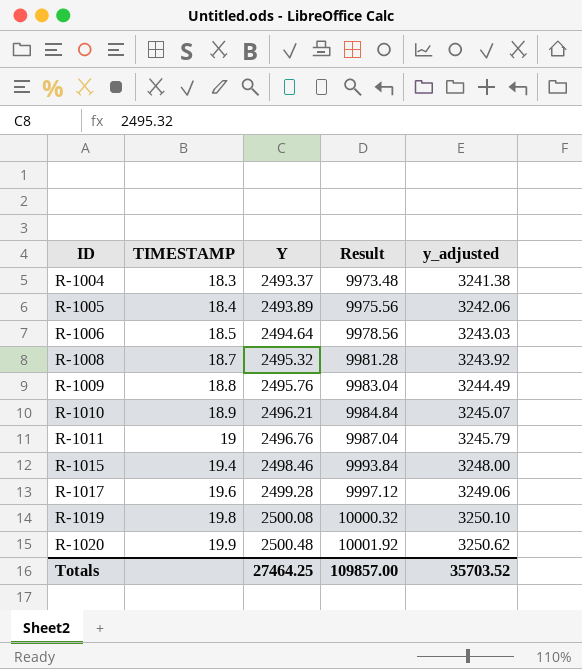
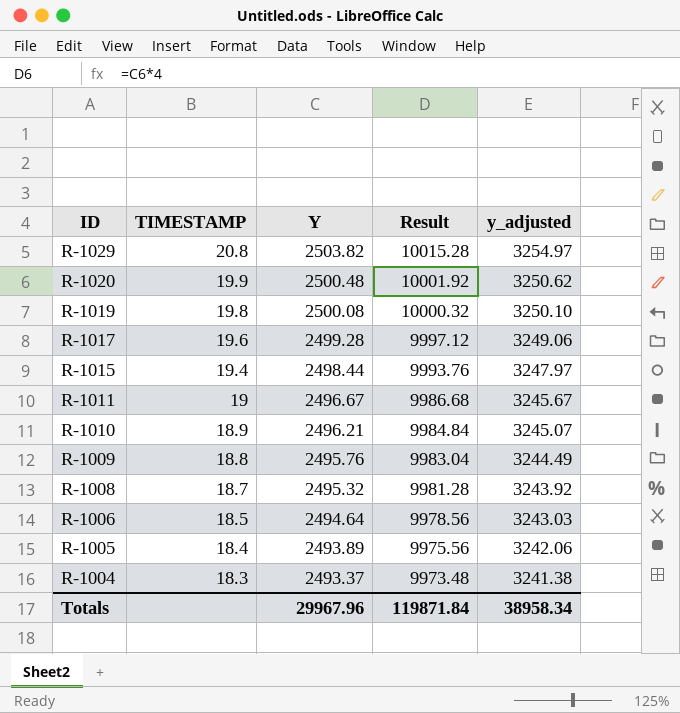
row order: ID ascending -> ID descending
row R-1029: none -> 20.8 | 2503.82 | 10015.28 | 3254.97
R-1015 | Y: 2498.46 -> 2498.44
R-1015 | Result: 9993.84 -> 9993.76
R-1015 | y_adjusted: 3248.00 -> 3247.97
R-1011 | Y: 2496.76 -> 2496.67
R-1011 | Result: 9987.04 -> 9986.68
R-1011 | y_adjusted: 3245.79 -> 3245.67
Totals | Y: 27464.25 -> 29967.96
Totals | Result: 109857.00 -> 119871.84
Totals | y_adjusted: 35703.52 -> 38958.34

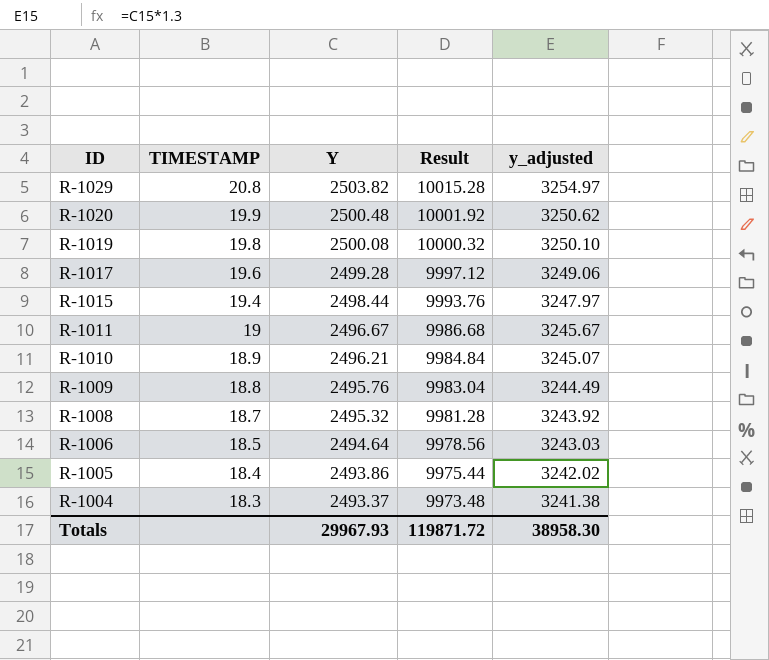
R-1005 | Y: 2493.89 -> 2493.86
R-1005 | Result: 9975.56 -> 9975.44
R-1005 | y_adjusted: 3242.06 -> 3242.02
Totals | Y: 29967.96 -> 29967.93
Totals | Result: 119871.84 -> 119871.72
Totals | y_adjusted: 38958.34 -> 38958.30

